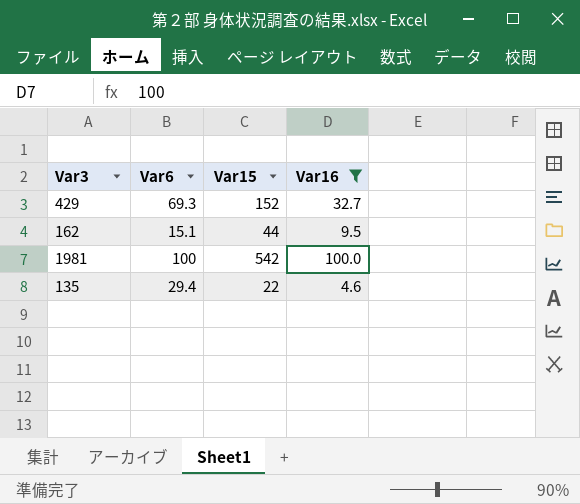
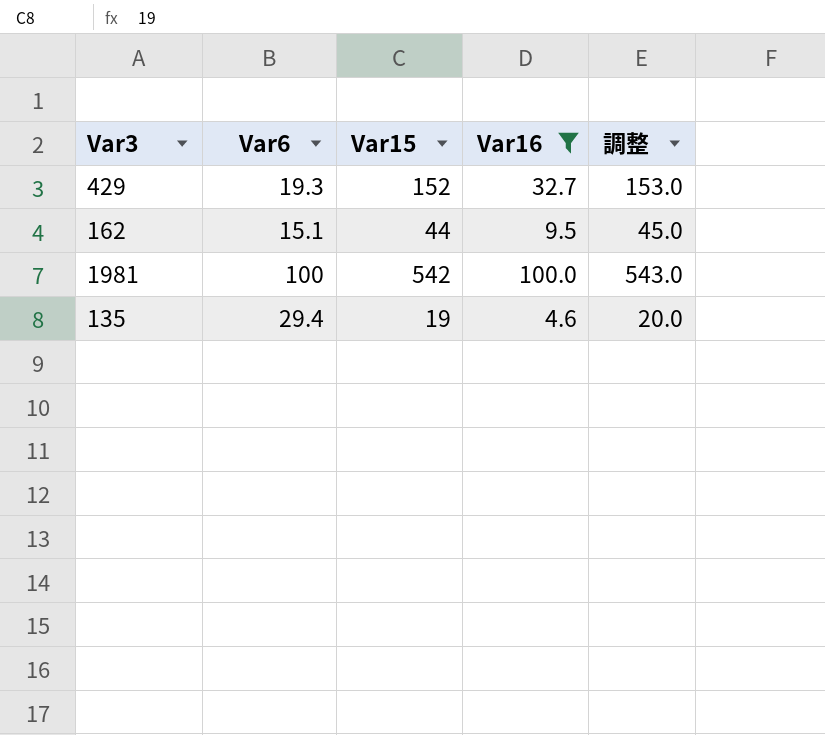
column 調整 | formula: none -> [Var15] + 1
429 | Var6: 69.3 -> 19.3
135 | Var15: 22 -> 19

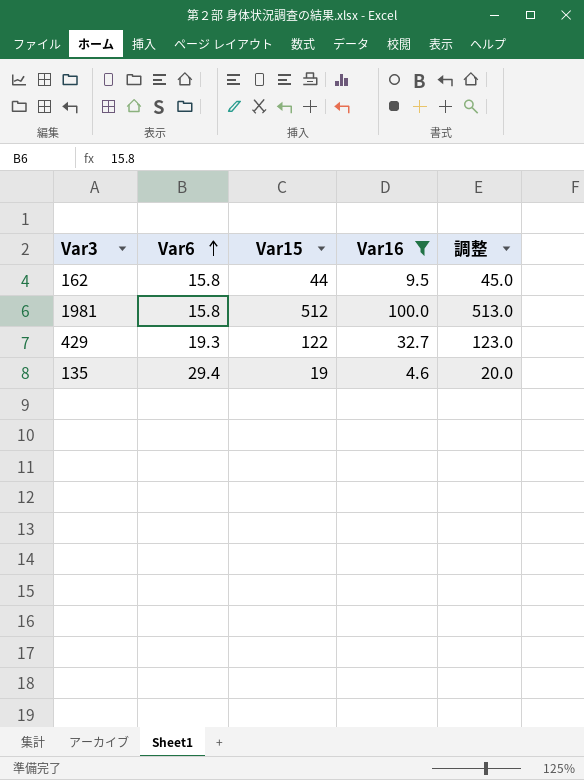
row order: none -> Var6 ascending
162 | Var6: 15.1 -> 15.8
1981 | Var6: 100 -> 15.8
1981 | Var15: 542 -> 512
1981 | 調整: 543.0 -> 513.0
429 | Var15: 152 -> 122
429 | 調整: 153.0 -> 123.0

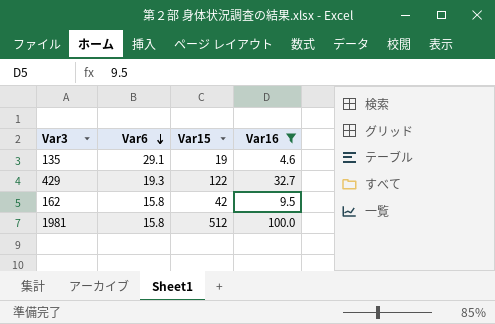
row order: Var6 ascending -> Var6 descending
column 調整 | formula: [Var15] + 1 -> none
135 | Var6: 29.4 -> 29.1
162 | Var15: 44 -> 42

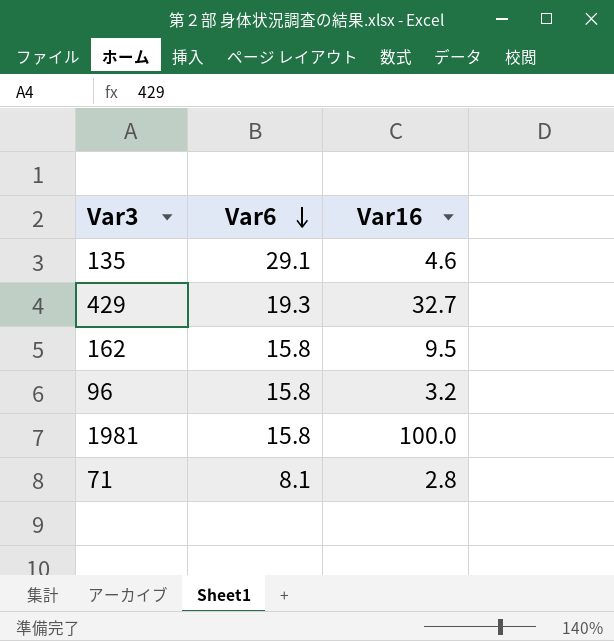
filter: Var16 >= 4.6 -> none
column Var15 | position: 3 -> none

